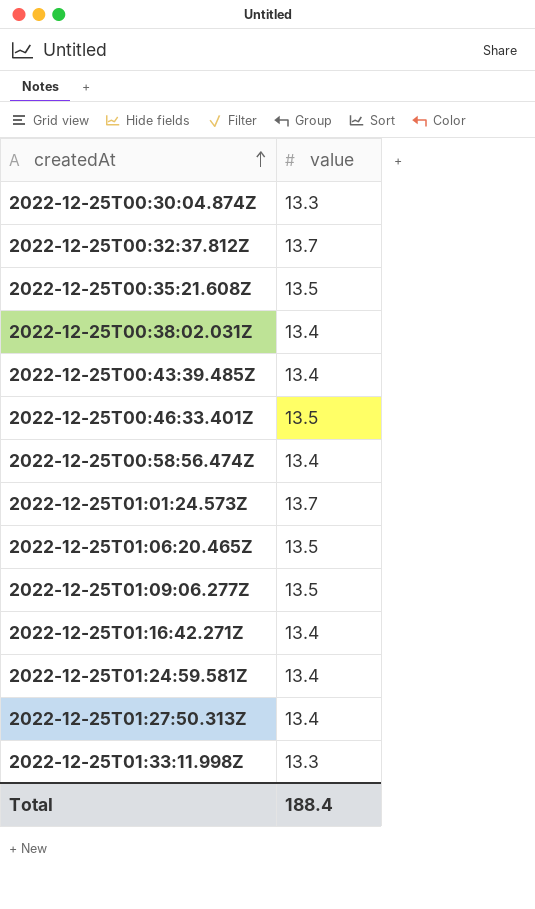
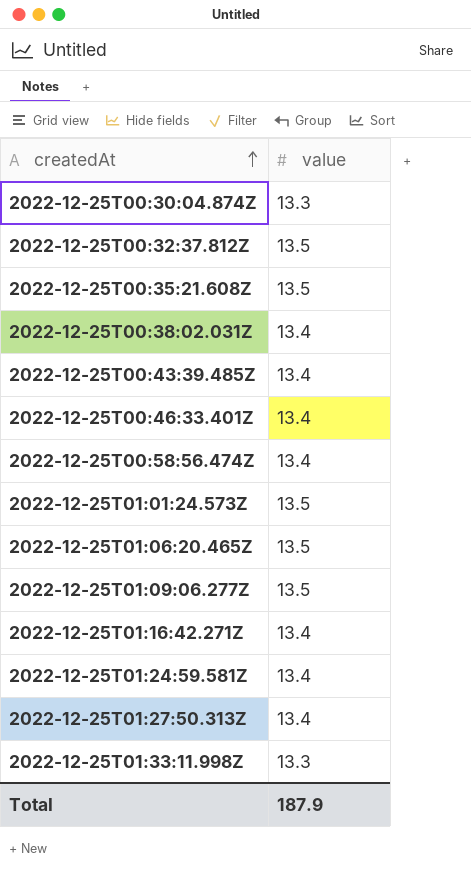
2022-12-25T00:32:37.812Z | value: 13.7 -> 13.5
2022-12-25T00:46:33.401Z | value: 13.5 -> 13.4
2022-12-25T01:01:24.573Z | value: 13.7 -> 13.5
Total | value: 188.4 -> 187.9

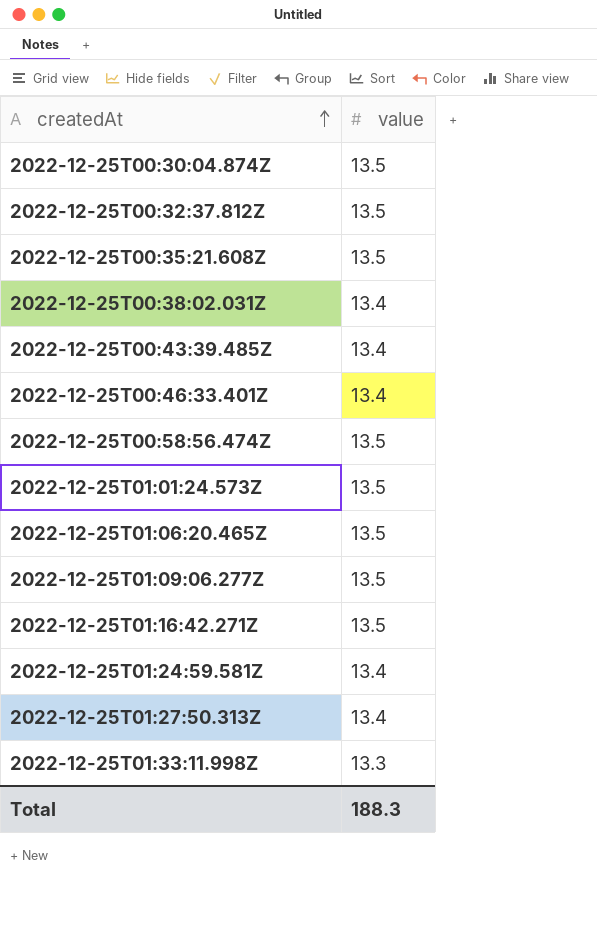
2022-12-25T00:30:04.874Z | value: 13.3 -> 13.5
2022-12-25T00:58:56.474Z | value: 13.4 -> 13.5
2022-12-25T01:16:42.271Z | value: 13.4 -> 13.5
Total | value: 187.9 -> 188.3

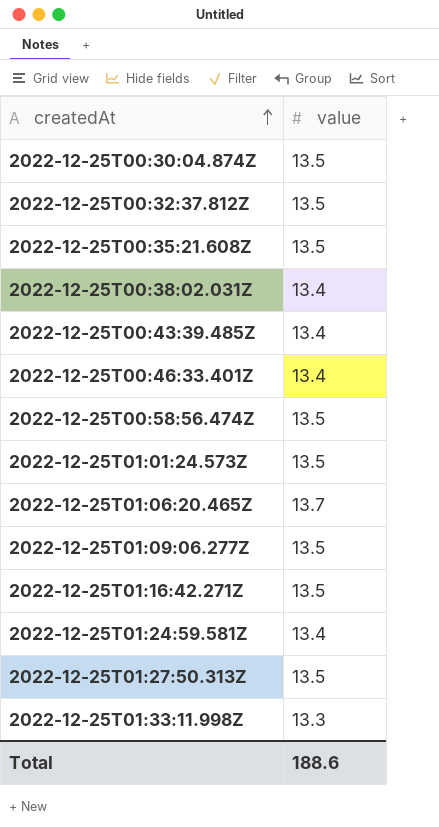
2022-12-25T01:06:20.465Z | value: 13.5 -> 13.7
2022-12-25T01:27:50.313Z | value: 13.4 -> 13.5
Total | value: 188.3 -> 188.6

